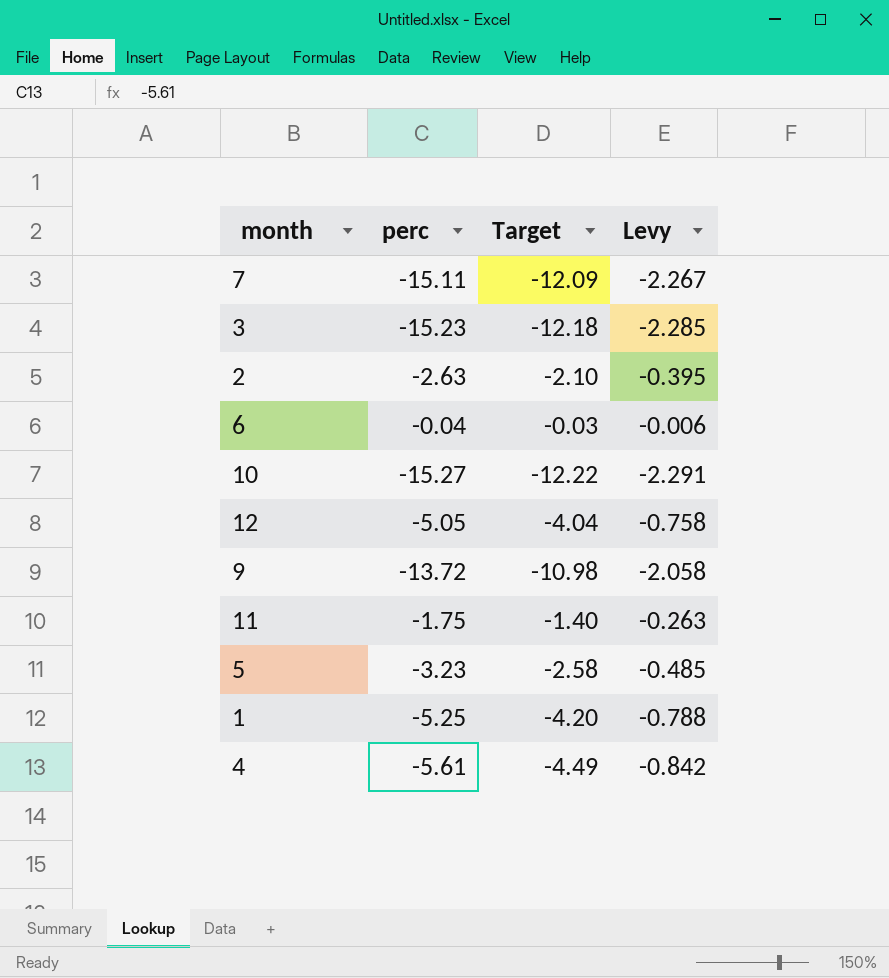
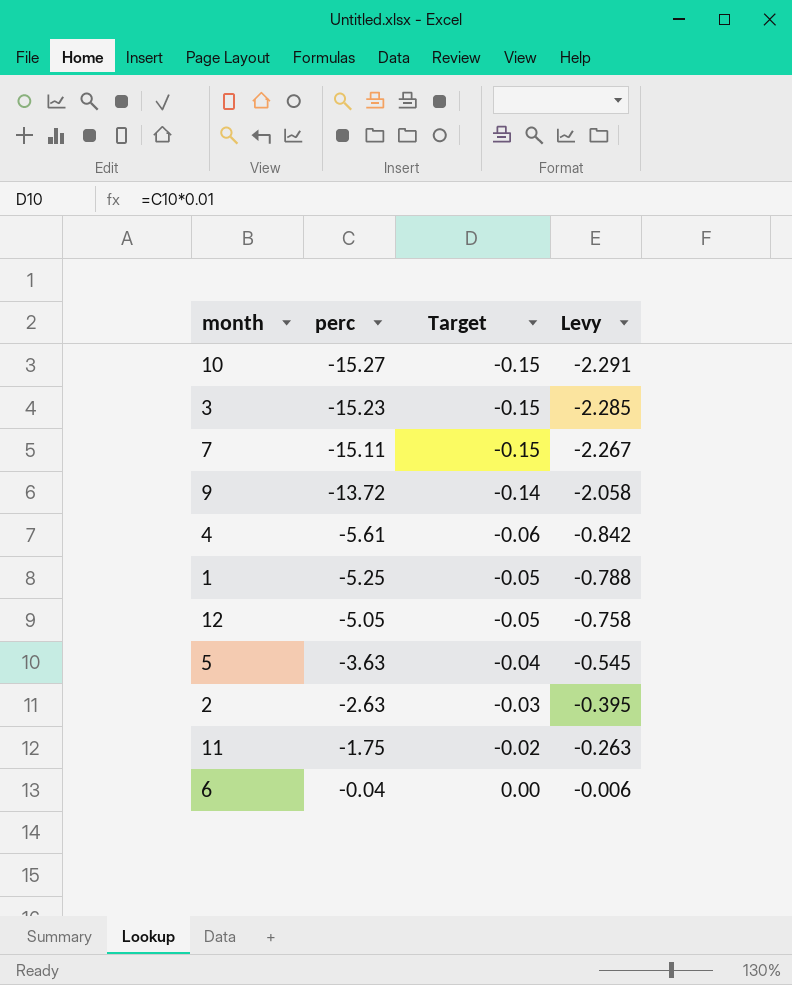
row order: none -> perc ascending
column Target | formula: [perc] * 0.8 -> [perc] * 0.01
5 | perc: -3.23 -> -3.63
5 | Levy: -0.485 -> -0.545

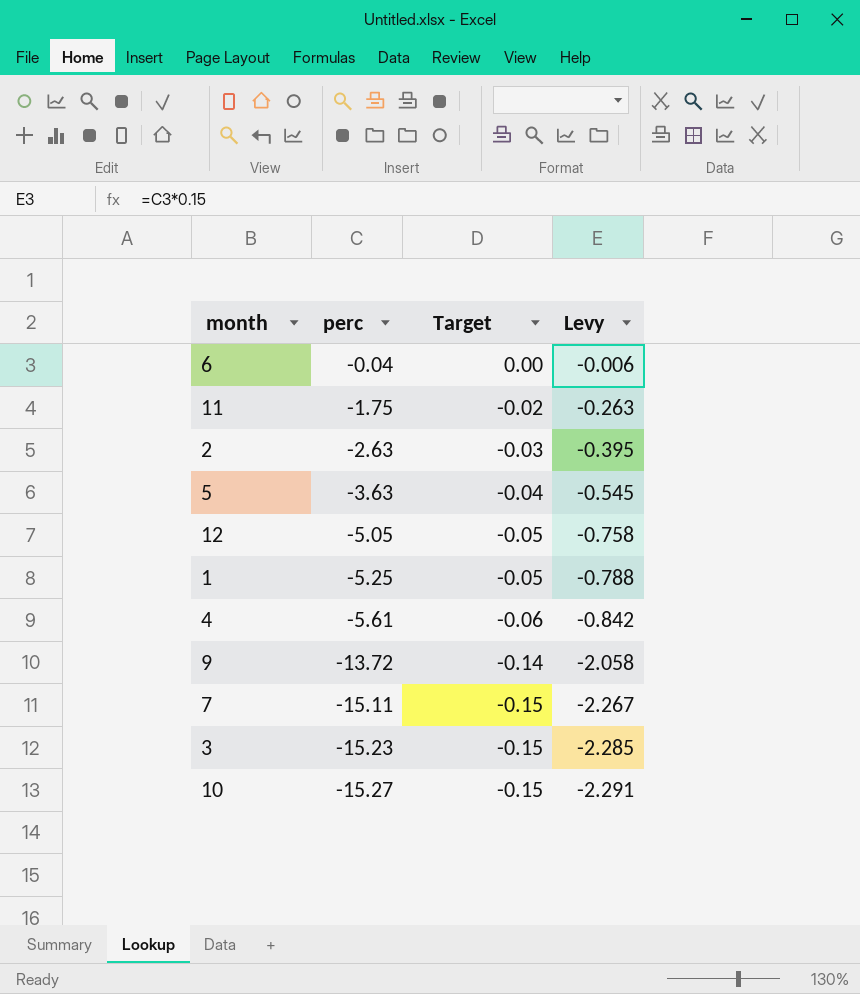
row order: perc ascending -> perc descending

